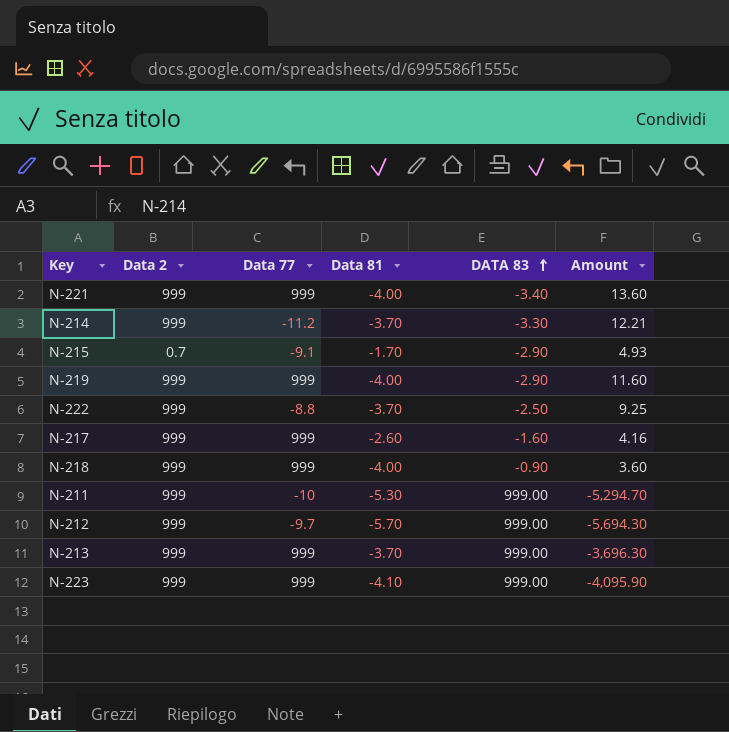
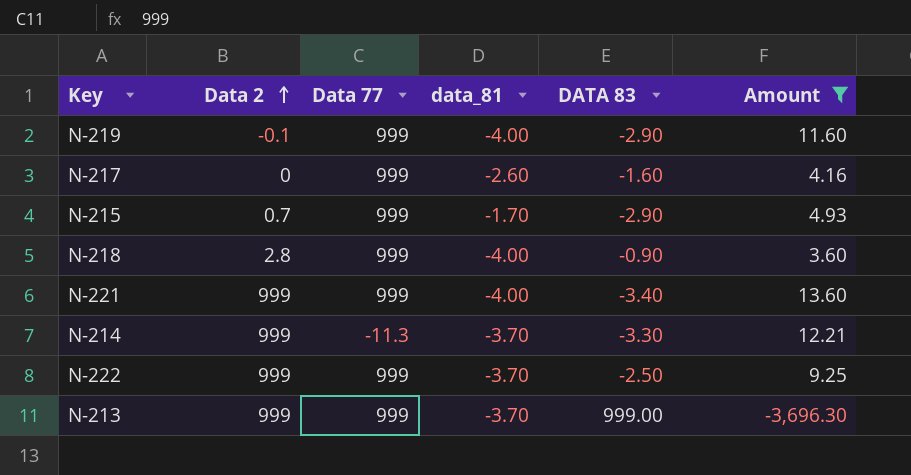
filter: none -> Amount >= -3,696.30
row order: DATA 83 ascending -> Data 2 ascending
column name: Data 81 -> data_81
N-219 | Data 2: 999 -> -0.1
N-217 | Data 2: 999 -> 0
N-215 | Data 77: -9.1 -> 999
N-218 | Data 2: 999 -> 2.8
N-214 | Data 77: -11.2 -> -11.3
N-222 | Data 77: -8.8 -> 999

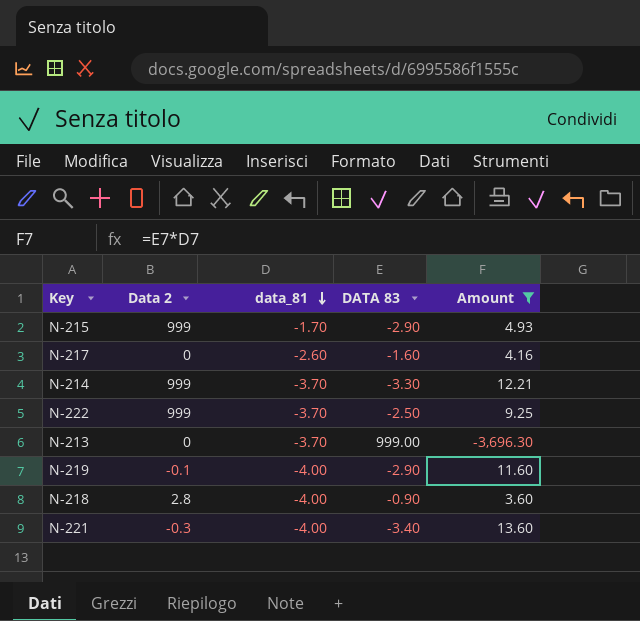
row order: Data 2 ascending -> data_81 descending
column Data 77 | position: 3 -> none
N-215 | Data 2: 0.7 -> 999
N-213 | Data 2: 999 -> 0
N-221 | Data 2: 999 -> -0.3

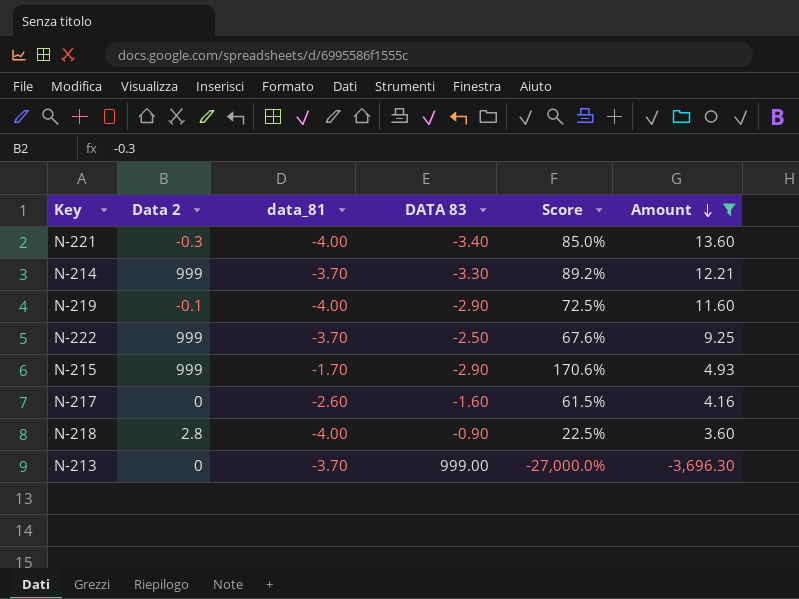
row order: data_81 descending -> Amount descending
column Score | formula: none -> [DATA 83] / [data_81]

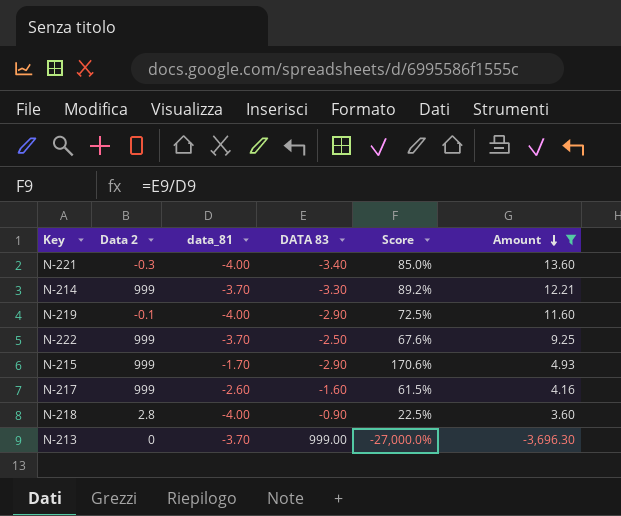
N-217 | Data 2: 0 -> 999

